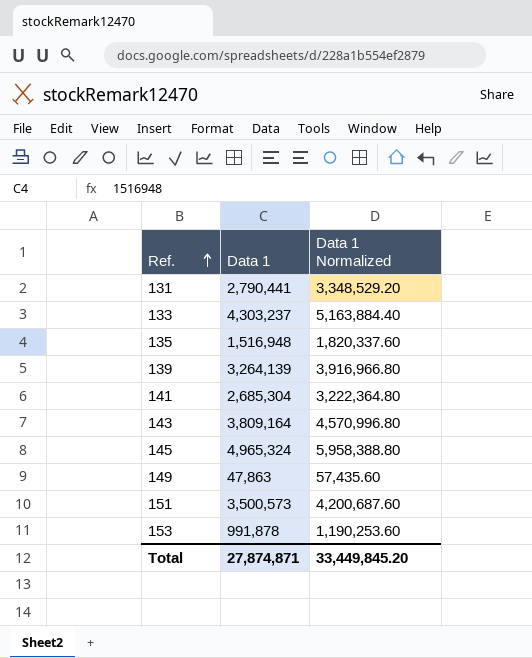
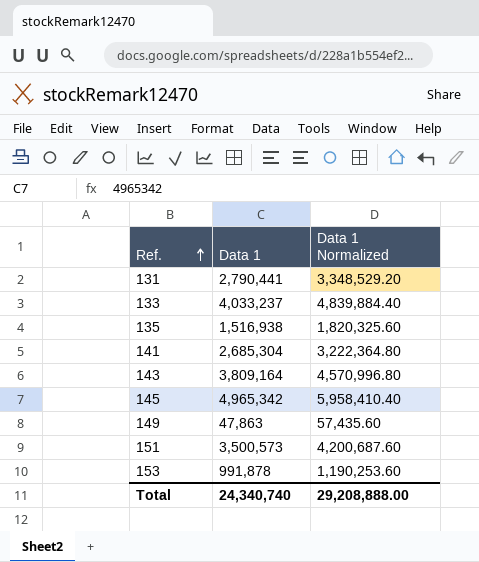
row 139: 3,264,139 | 3,916,966.80 -> none
133 | Data 1: 4,303,237 -> 4,033,237
133 | Data 1 Normalized: 5,163,884.40 -> 4,839,884.40
135 | Data 1: 1,516,948 -> 1,516,938
135 | Data 1 Normalized: 1,820,337.60 -> 1,820,325.60
145 | Data 1: 4,965,324 -> 4,965,342
145 | Data 1 Normalized: 5,958,388.80 -> 5,958,410.40
Total | Data 1: 27,874,871 -> 24,340,740
Total | Data 1 Normalized: 33,449,845.20 -> 29,208,888.00

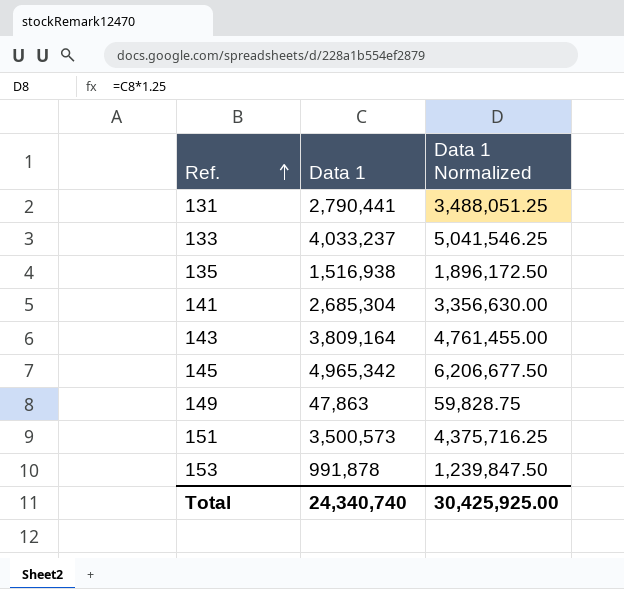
column Data 1 Normalized | formula: [Data 1] * 1.2 -> [Data 1] * 1.25
Total | Data 1 Normalized: 29,208,888.00 -> 30,425,925.00

